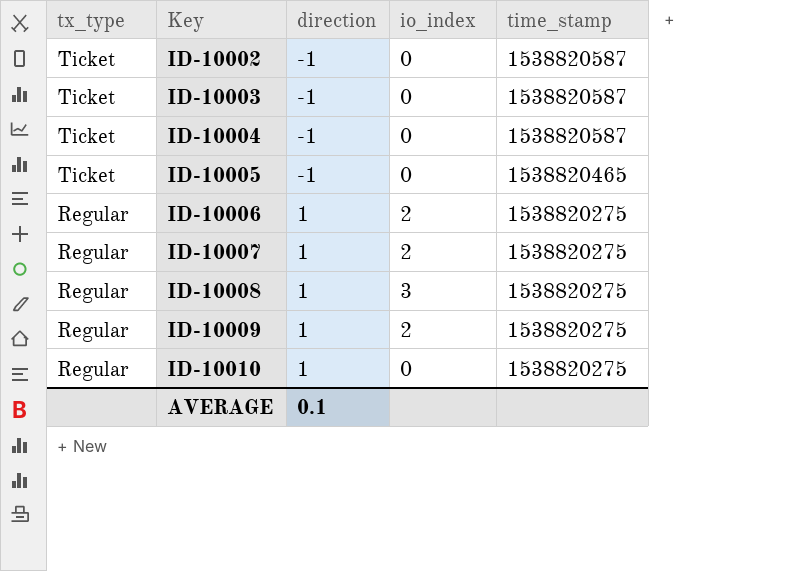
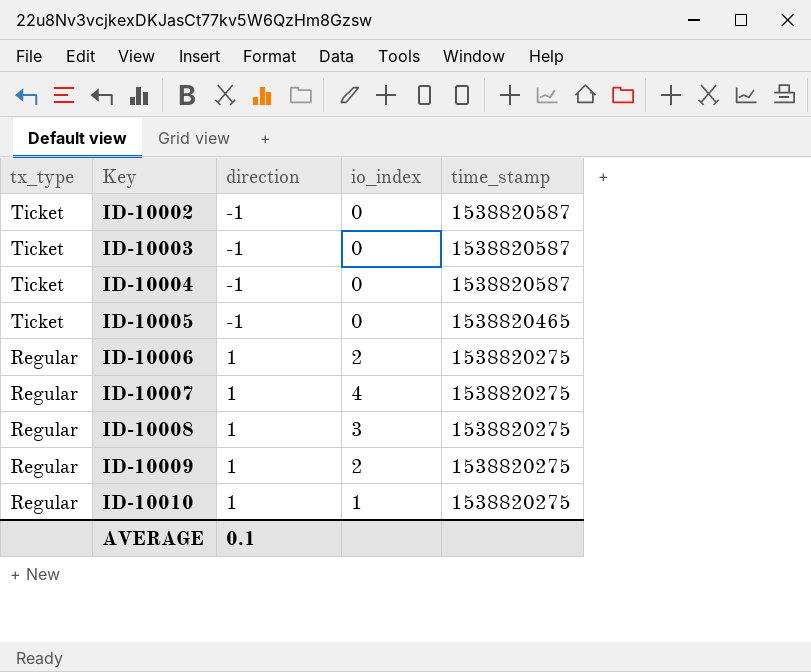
ID-10007 | io_index: 2 -> 4
ID-10010 | io_index: 0 -> 1

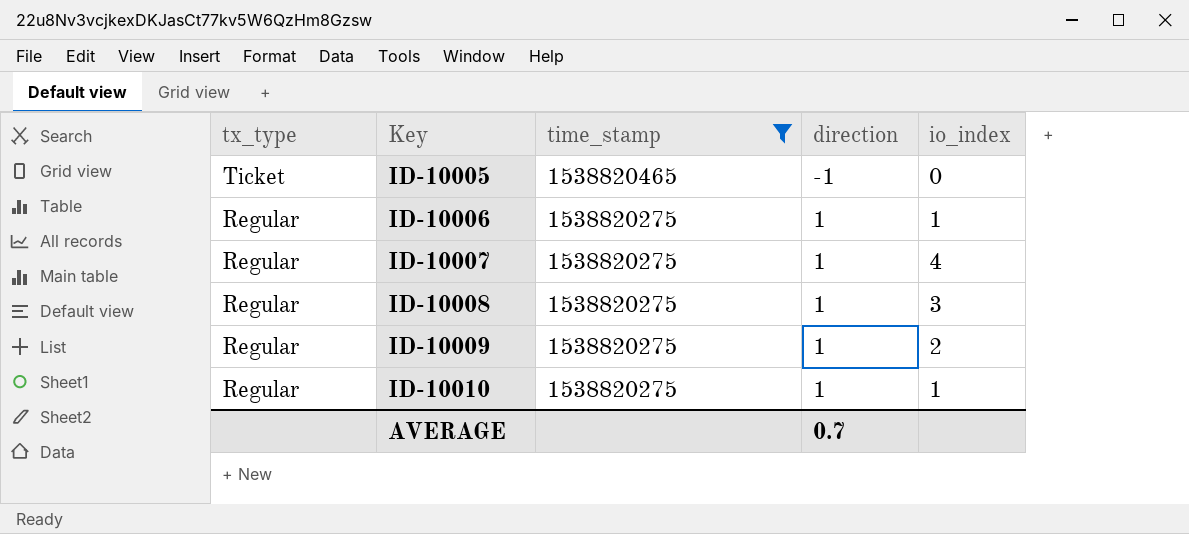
filter: none -> time_stamp != 1538820587
column time_stamp | position: 5 -> 3
ID-10006 | io_index: 2 -> 1
AVERAGE | direction: 0.1 -> 0.7

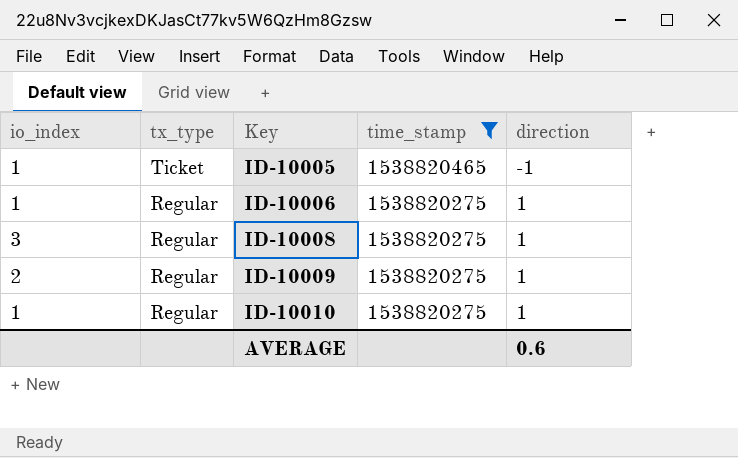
column io_index | position: 5 -> 1
row ID-10007: Regular | 1538820275 | 1 | 4 -> none
ID-10005 | io_index: 0 -> 1
AVERAGE | direction: 0.7 -> 0.6

